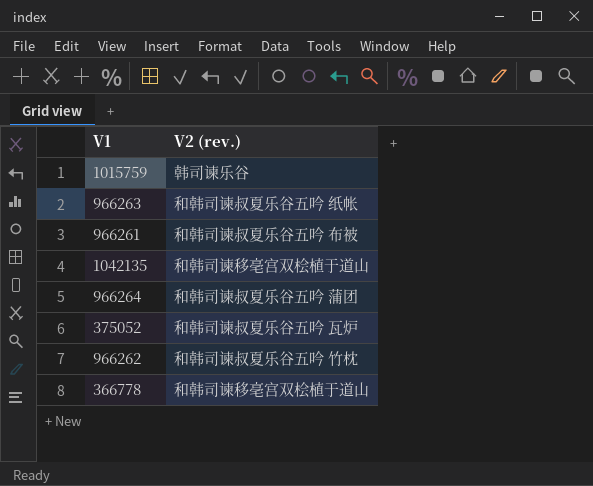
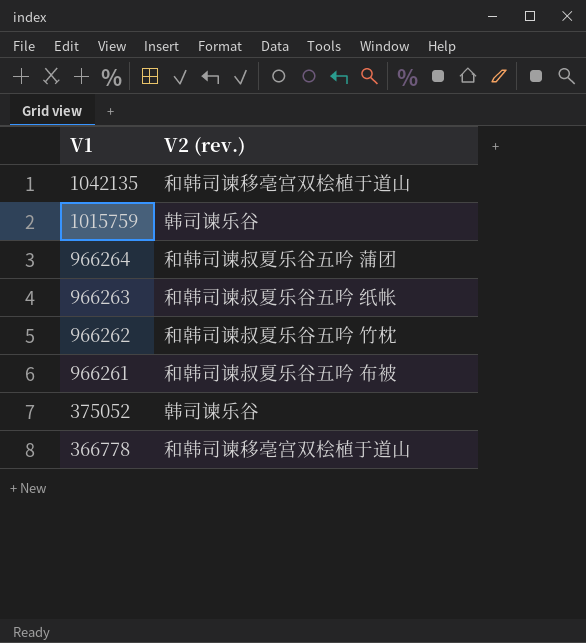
row order: none -> V1 descending
375052 | V2 (rev.): 和韩司谏叔夏乐谷五吟 瓦炉 -> 韩司谏乐谷

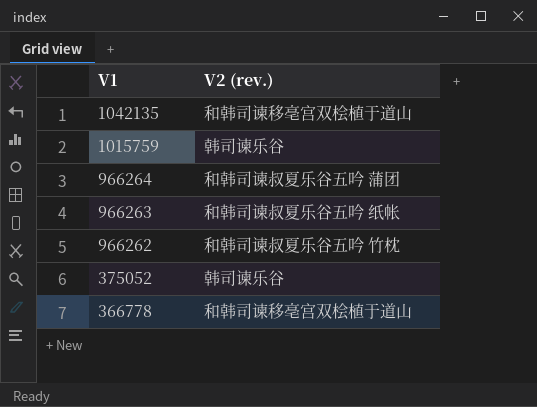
row 966261: 和韩司谏叔夏乐谷五吟 布被 -> none

